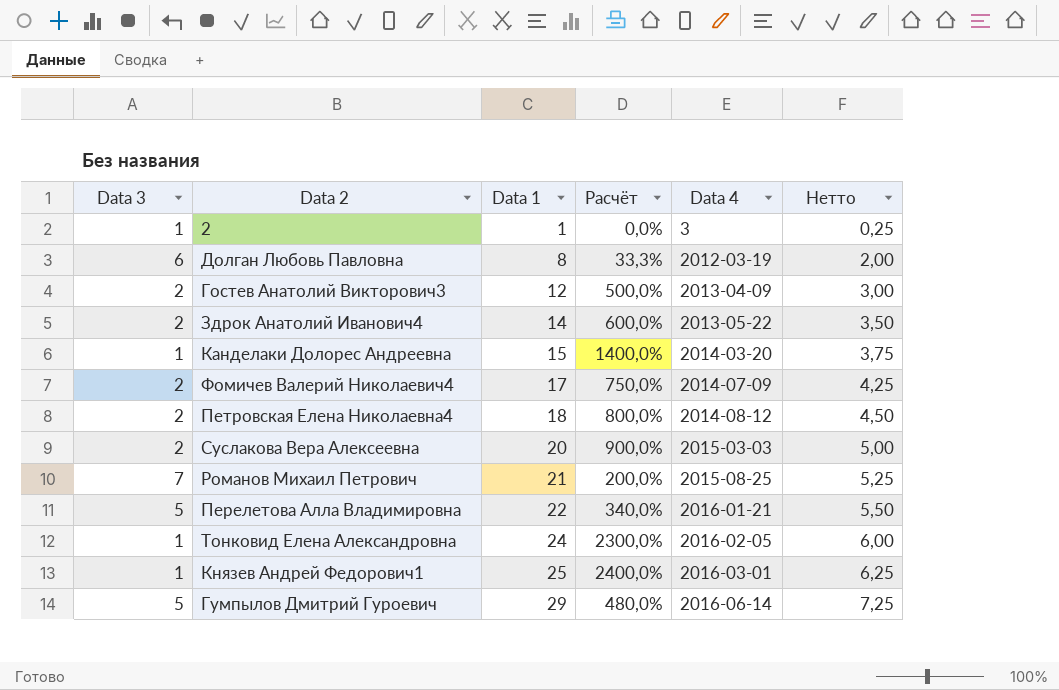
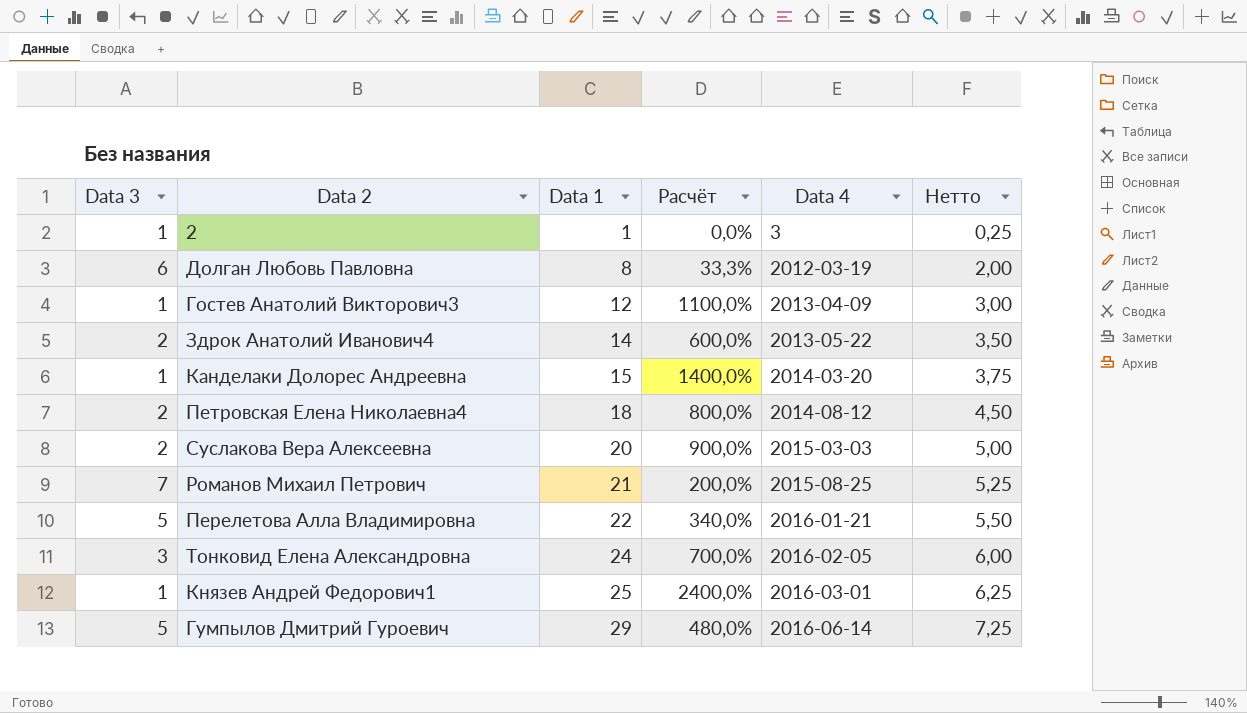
row Фомичев Валерий Николаевич4: 2 | 17 | 750,0% | 2014-07-09 | 4,25 -> none
Гостев Анатолий Викторович3 | Data 3: 2 -> 1
Гостев Анатолий Викторович3 | Расчёт: 500,0% -> 1100,0%
Тонковид Елена Александровна | Data 3: 1 -> 3
Тонковид Елена Александровна | Расчёт: 2300,0% -> 700,0%

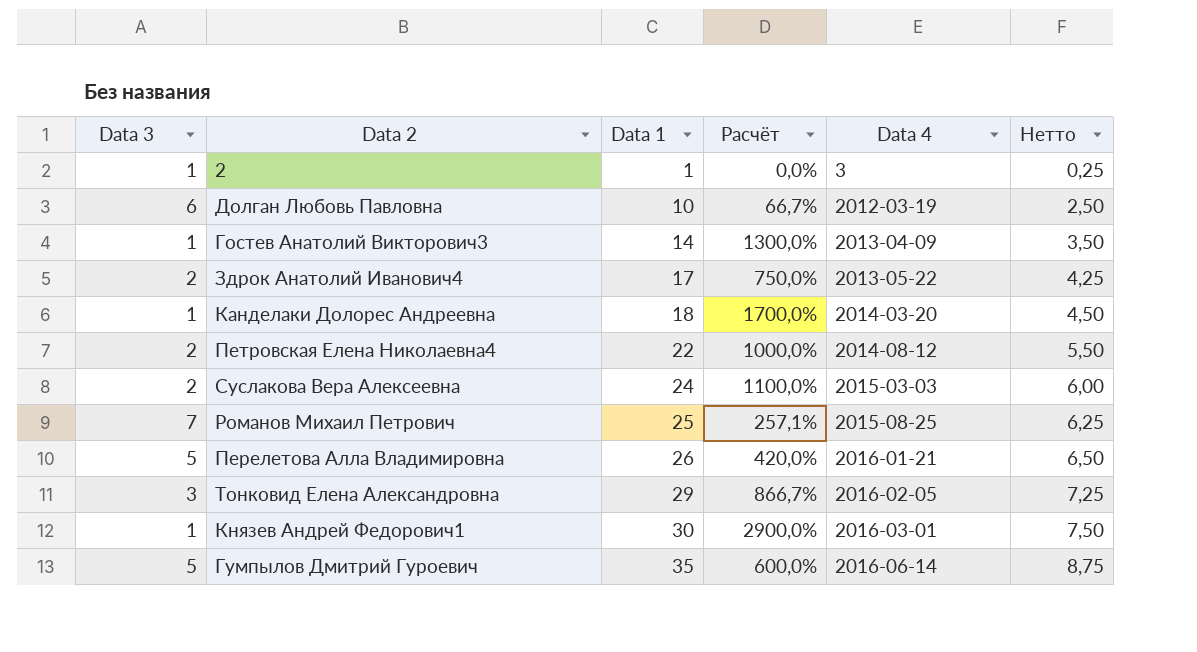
Долган Любовь Павловна | Data 1: 8 -> 10
Долган Любовь Павловна | Расчёт: 33,3% -> 66,7%
Долган Любовь Павловна | Нетто: 2,00 -> 2,50
Гостев Анатолий Викторович3 | Data 1: 12 -> 14
Гостев Анатолий Викторович3 | Расчёт: 1100,0% -> 1300,0%
Гостев Анатолий Викторович3 | Нетто: 3,00 -> 3,50
Здрок Анатолий Иванович4 | Data 1: 14 -> 17
Здрок Анатолий Иванович4 | Расчёт: 600,0% -> 750,0%
Здрок Анатолий Иванович4 | Нетто: 3,50 -> 4,25
Канделаки Долорес Андреевна | Data 1: 15 -> 18
Канделаки Долорес Андреевна | Расчёт: 1400,0% -> 1700,0%
Канделаки Долорес Андреевна | Нетто: 3,75 -> 4,50
Петровская Елена Николаевна4 | Data 1: 18 -> 22
Петровская Елена Николаевна4 | Расчёт: 800,0% -> 1000,0%
Петровская Елена Николаевна4 | Нетто: 4,50 -> 5,50
Суслакова Вера Алексеевна | Data 1: 20 -> 24
Суслакова Вера Алексеевна | Расчёт: 900,0% -> 1100,0%
Суслакова Вера Алексеевна | Нетто: 5,00 -> 6,00
Романов Михаил Петрович | Data 1: 21 -> 25
Романов Михаил Петрович | Расчёт: 200,0% -> 257,1%
Романов Михаил Петрович | Нетто: 5,25 -> 6,25
Перелетова Алла Владимировна | Data 1: 22 -> 26
Перелетова Алла Владимировна | Расчёт: 340,0% -> 420,0%
Перелетова Алла Владимировна | Нетто: 5,50 -> 6,50
Тонковид Елена Александровна | Data 1: 24 -> 29
Тонковид Елена Александровна | Расчёт: 700,0% -> 866,7%
Тонковид Елена Александровна | Нетто: 6,00 -> 7,25
Князев Андрей Федорович1 | Data 1: 25 -> 30
Князев Андрей Федорович1 | Расчёт: 2400,0% -> 2900,0%
Князев Андрей Федорович1 | Нетто: 6,25 -> 7,50
Гумпылов Дмитрий Гуроевич | Data 1: 29 -> 35
Гумпылов Дмитрий Гуроевич | Расчёт: 480,0% -> 600,0%
Гумпылов Дмитрий Гуроевич | Нетто: 7,25 -> 8,75

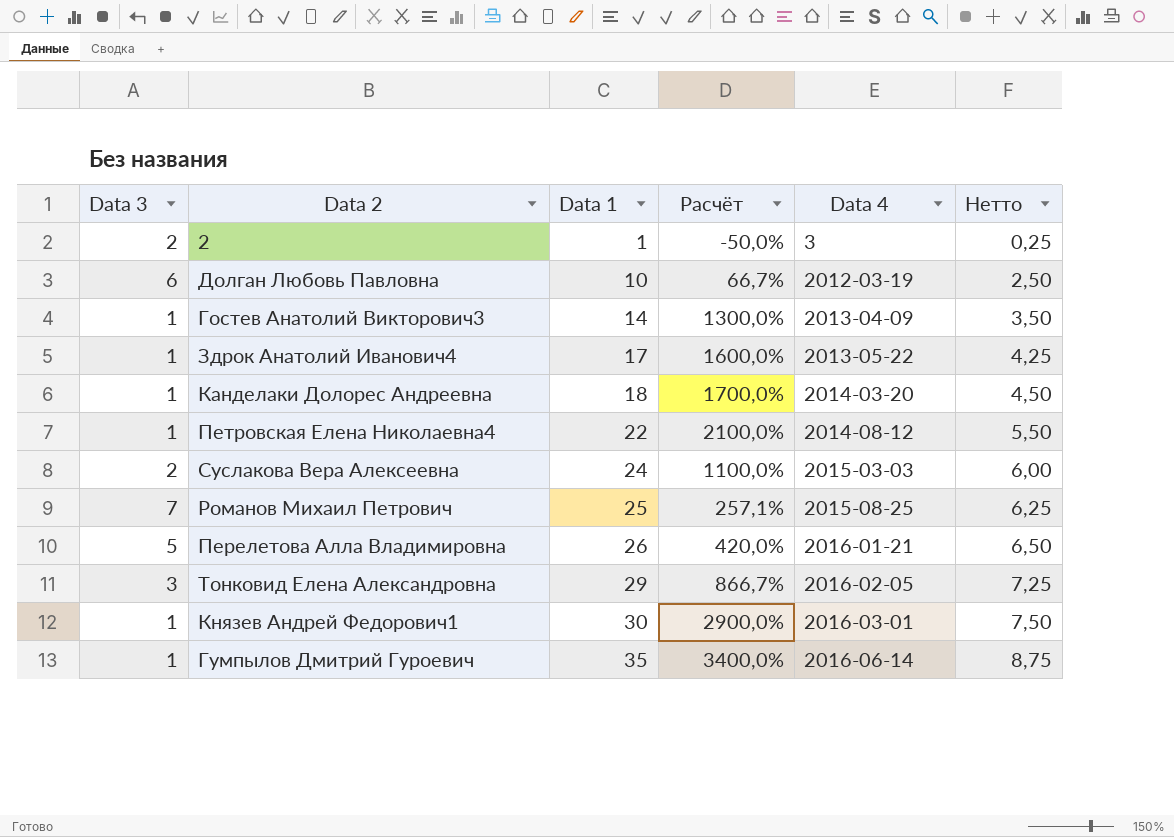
2 | Data 3: 1 -> 2
2 | Расчёт: 0,0% -> -50,0%
Здрок Анатолий Иванович4 | Data 3: 2 -> 1
Здрок Анатолий Иванович4 | Расчёт: 750,0% -> 1600,0%
Петровская Елена Николаевна4 | Data 3: 2 -> 1
Петровская Елена Николаевна4 | Расчёт: 1000,0% -> 2100,0%
Гумпылов Дмитрий Гуроевич | Data 3: 5 -> 1
Гумпылов Дмитрий Гуроевич | Расчёт: 600,0% -> 3400,0%

